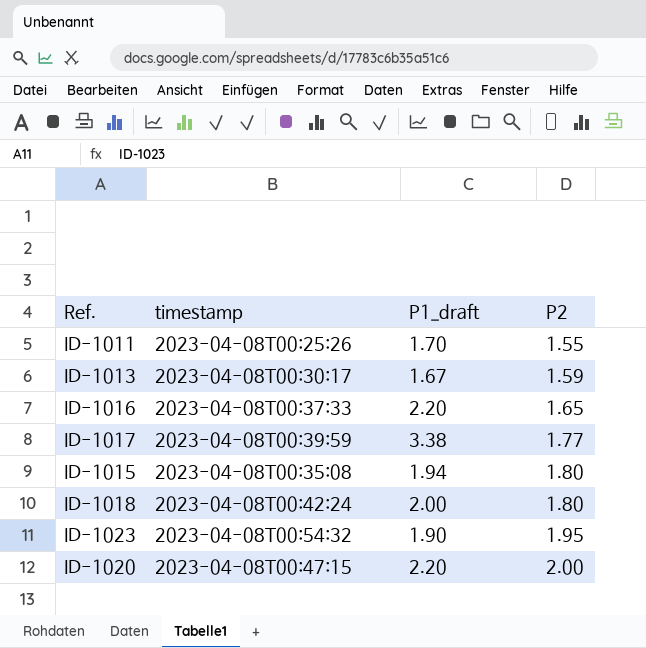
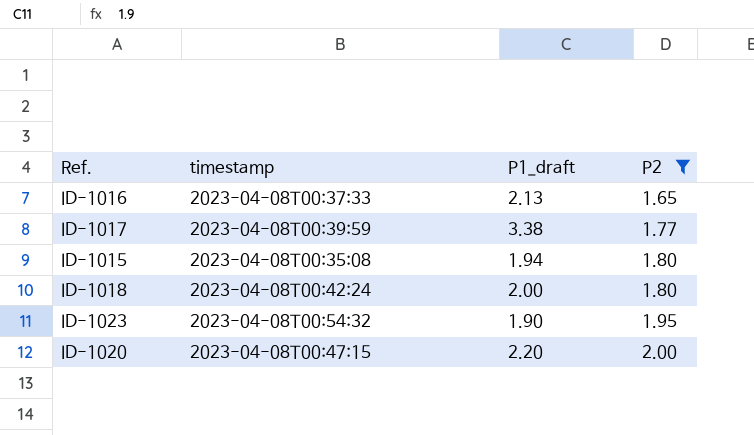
filter: none -> P2 >= 1.65
ID-1016 | P1_draft: 2.20 -> 2.13

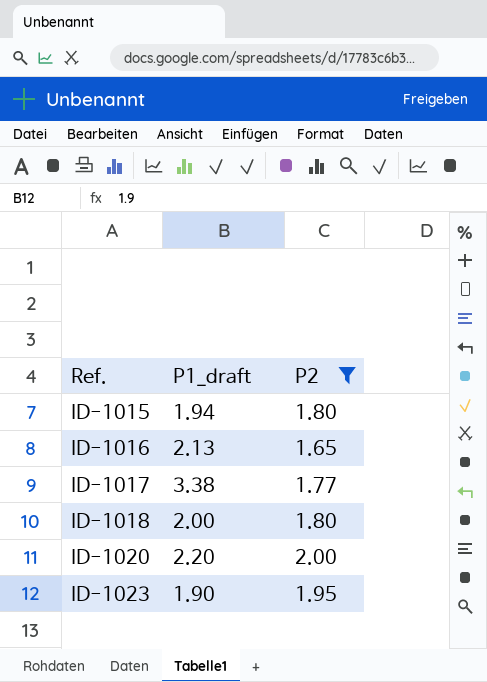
row order: P2 ascending -> Ref. ascending
column timestamp | position: 2 -> none

